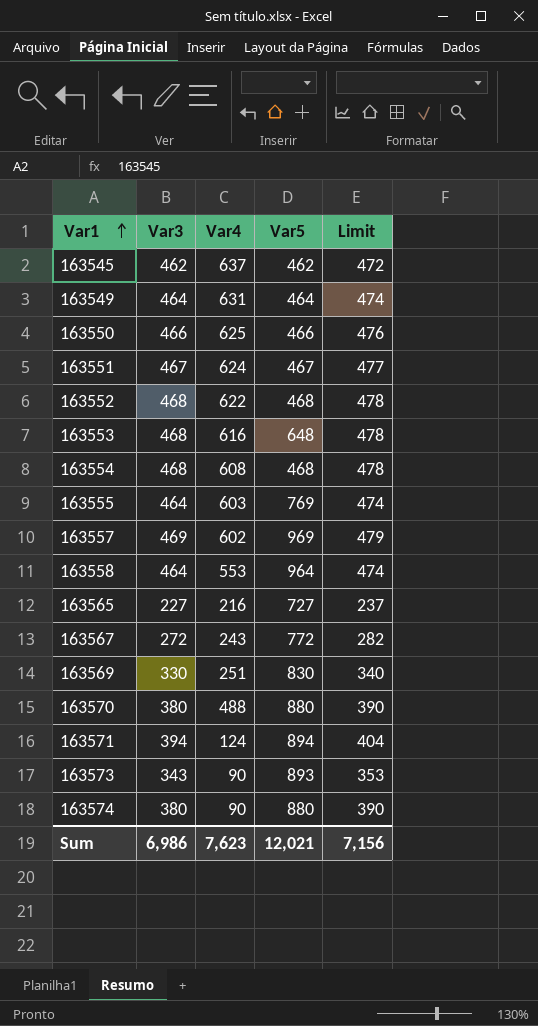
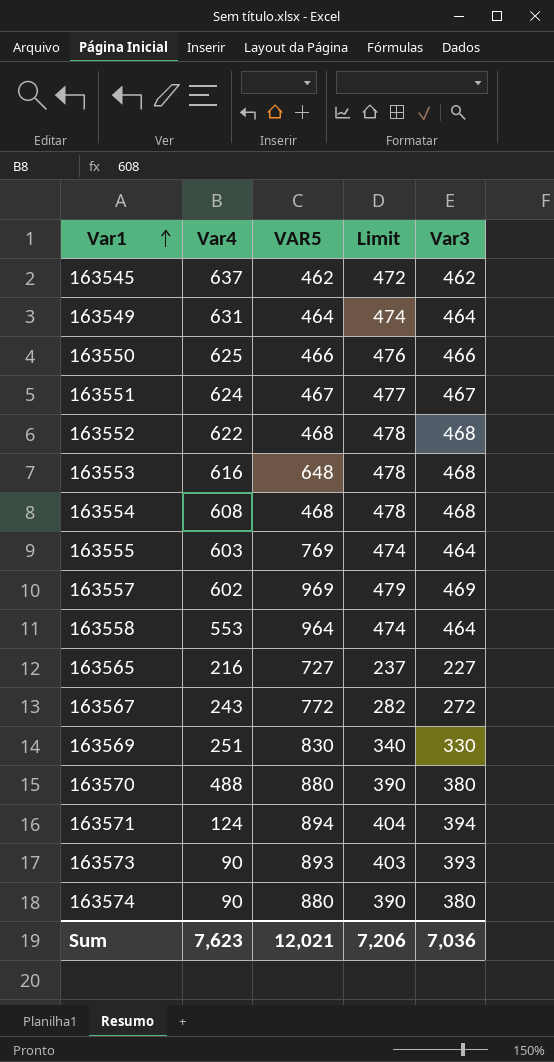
column name: Var5 -> VAR5
column Var3 | position: 2 -> 5
163573 | Limit: 353 -> 403
163573 | Var3: 343 -> 393
Sum | Limit: 7,156 -> 7,206
Sum | Var3: 6,986 -> 7,036

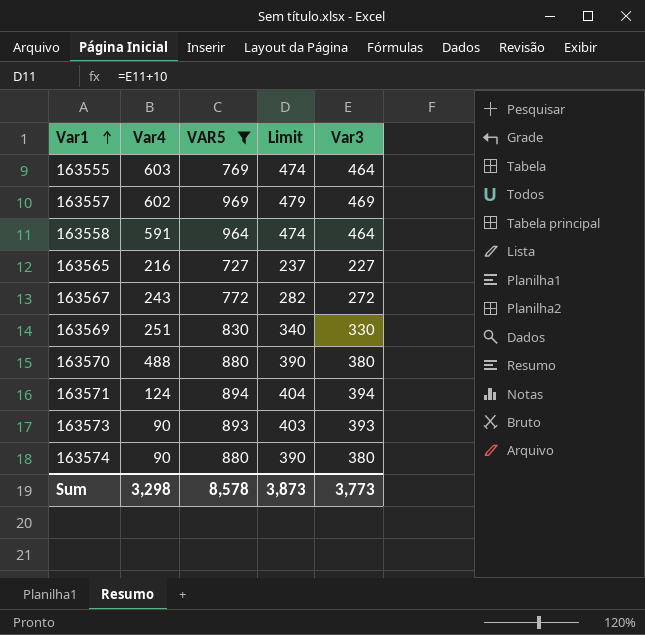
filter: none -> VAR5 >= 727
163558 | Var4: 553 -> 591
Sum | Var4: 7,623 -> 3,298
Sum | VAR5: 12,021 -> 8,578
Sum | Limit: 7,206 -> 3,873
Sum | Var3: 7,036 -> 3,773

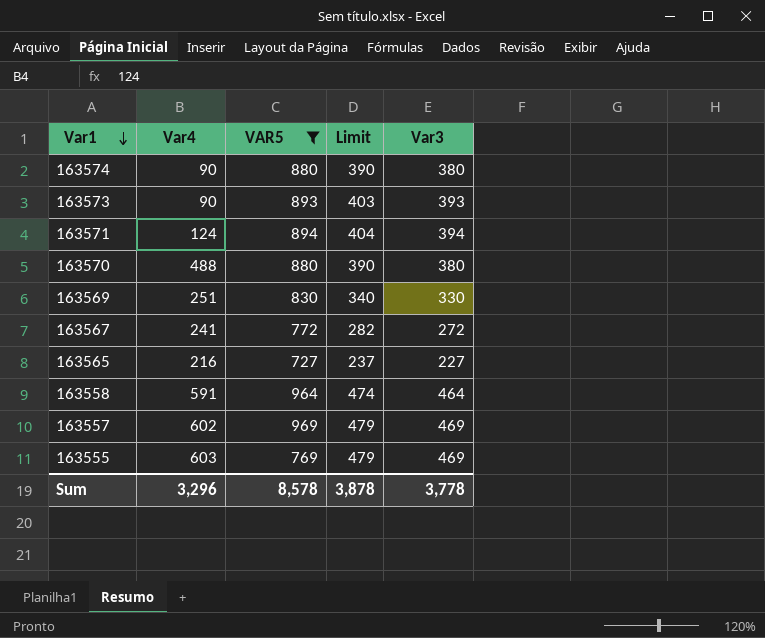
row order: Var1 ascending -> Var1 descending
163567 | Var4: 243 -> 241
163555 | Limit: 474 -> 479
163555 | Var3: 464 -> 469
Sum | Var4: 3,298 -> 3,296
Sum | Limit: 3,873 -> 3,878
Sum | Var3: 3,773 -> 3,778

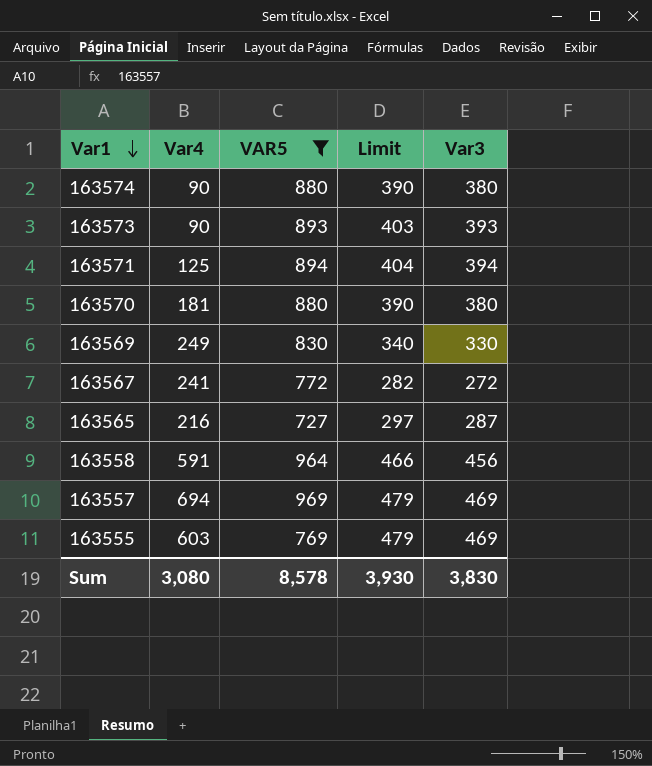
163571 | Var4: 124 -> 125
163570 | Var4: 488 -> 181
163569 | Var4: 251 -> 249
163565 | Limit: 237 -> 297
163565 | Var3: 227 -> 287
163558 | Limit: 474 -> 466
163558 | Var3: 464 -> 456
163557 | Var4: 602 -> 694
Sum | Var4: 3,296 -> 3,080
Sum | Limit: 3,878 -> 3,930
Sum | Var3: 3,778 -> 3,830

